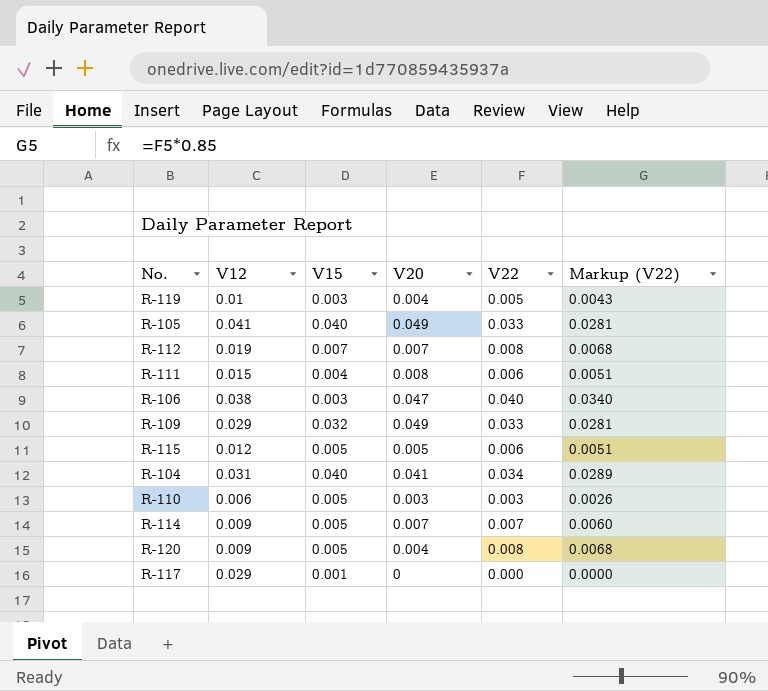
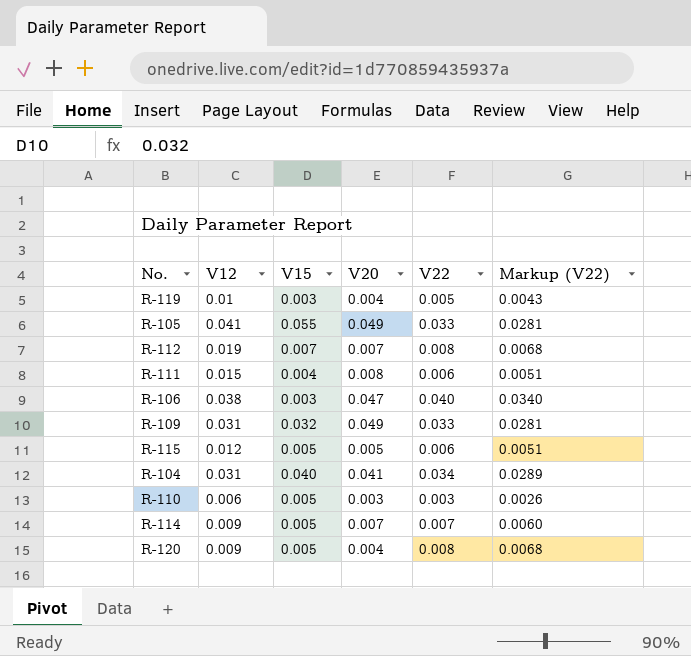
row R-117: 0.029 | 0.001 | 0 | 0.000 | 0.0000 -> none
R-105 | V15: 0.040 -> 0.055
R-109 | V12: 0.029 -> 0.031

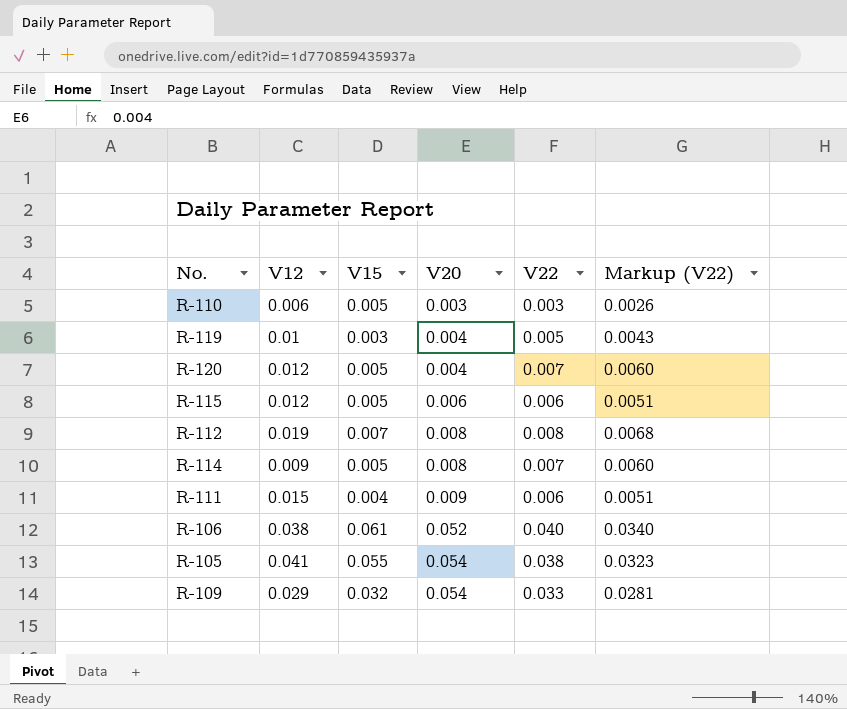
row order: none -> V20 ascending
row R-104: 0.031 | 0.040 | 0.041 | 0.034 | 0.0289 -> none
R-120 | V12: 0.009 -> 0.012
R-120 | V22: 0.008 -> 0.007
R-120 | Markup (V22): 0.0068 -> 0.0060
R-115 | V20: 0.005 -> 0.006
R-112 | V20: 0.007 -> 0.008
R-114 | V20: 0.007 -> 0.008
R-111 | V20: 0.008 -> 0.009
R-106 | V15: 0.003 -> 0.061
R-106 | V20: 0.047 -> 0.052
R-105 | V20: 0.049 -> 0.054
R-105 | V22: 0.033 -> 0.038
R-105 | Markup (V22): 0.0281 -> 0.0323
R-109 | V12: 0.031 -> 0.029
R-109 | V20: 0.049 -> 0.054

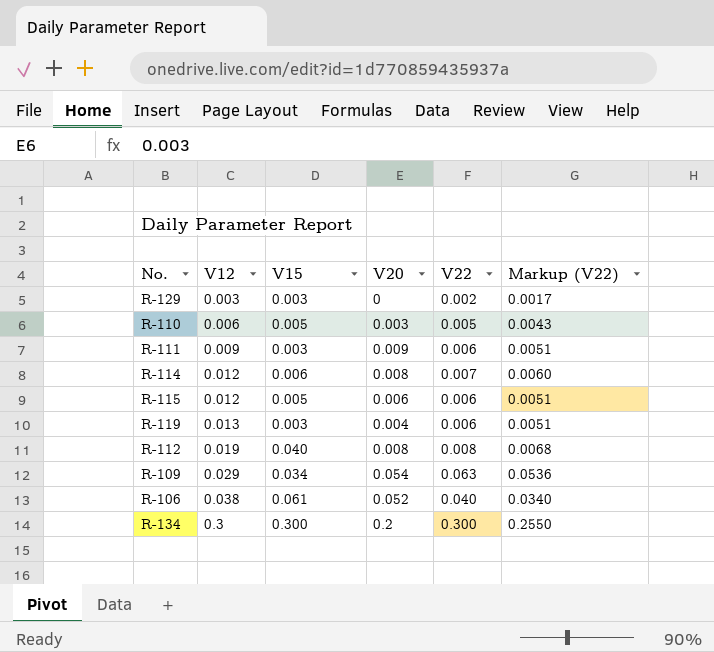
row order: V20 ascending -> V12 ascending
row R-120: 0.012 | 0.005 | 0.004 | 0.007 | 0.0060 -> none
row R-105: 0.041 | 0.055 | 0.054 | 0.038 | 0.0323 -> none
row R-129: none -> 0.003 | 0.003 | 0 | 0.002 | 0.0017
R-110 | V22: 0.003 -> 0.005
R-110 | Markup (V22): 0.0026 -> 0.0043
R-111 | V12: 0.015 -> 0.009
R-111 | V15: 0.004 -> 0.003
R-114 | V12: 0.009 -> 0.012
R-114 | V15: 0.005 -> 0.006
R-119 | V12: 0.01 -> 0.013
R-119 | V22: 0.005 -> 0.006
R-119 | Markup (V22): 0.0043 -> 0.0051
R-112 | V15: 0.007 -> 0.040
R-109 | V15: 0.032 -> 0.034
R-109 | V22: 0.033 -> 0.063
R-109 | Markup (V22): 0.0281 -> 0.0536
row R-134: none -> 0.3 | 0.300 | 0.2 | 0.300 | 0.2550

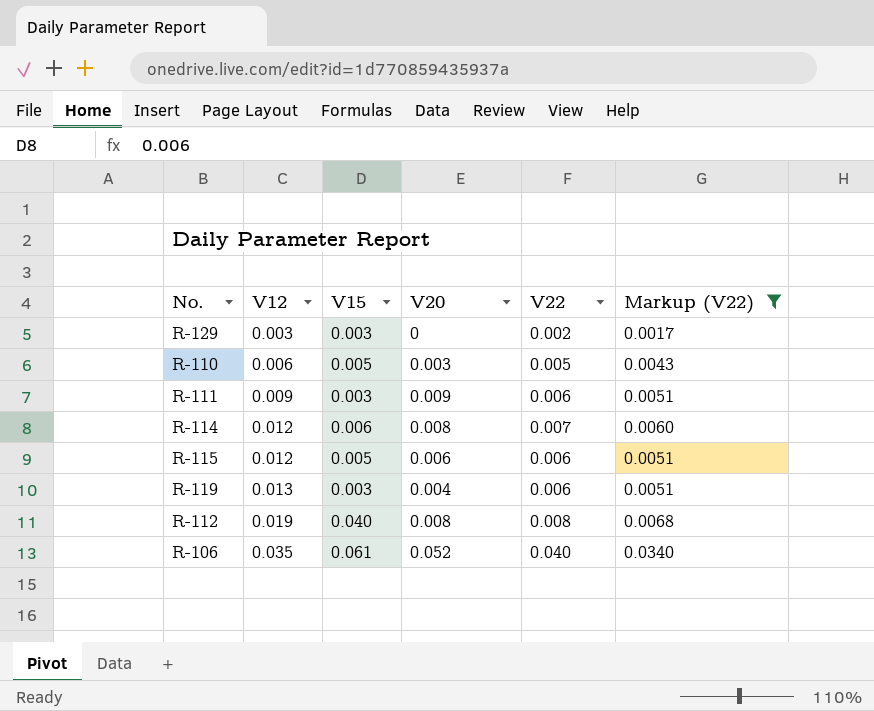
filter: none -> Markup (V22) <= 0.0340
R-106 | V12: 0.038 -> 0.035

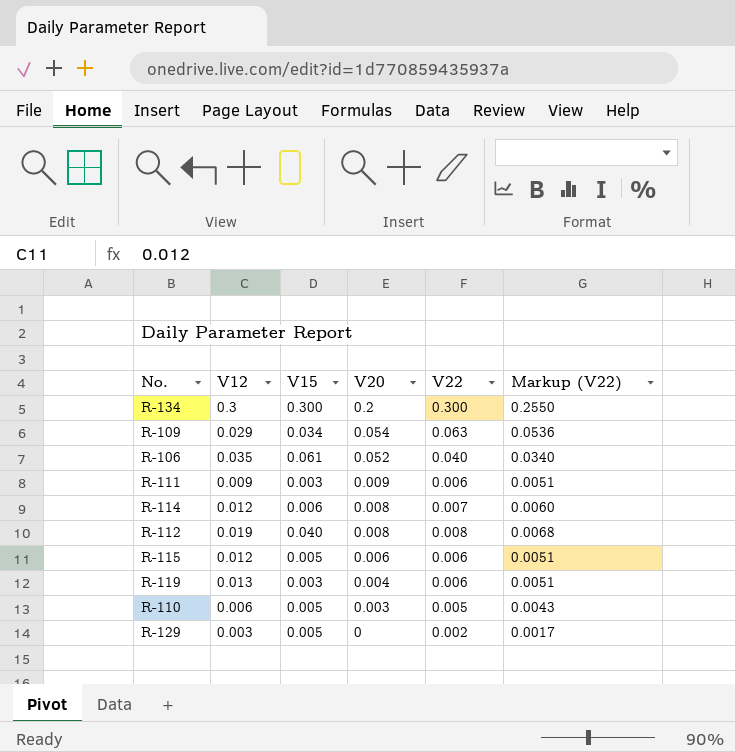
filter: Markup (V22) <= 0.0340 -> none
row order: V12 ascending -> V20 descending
R-129 | V15: 0.003 -> 0.005

